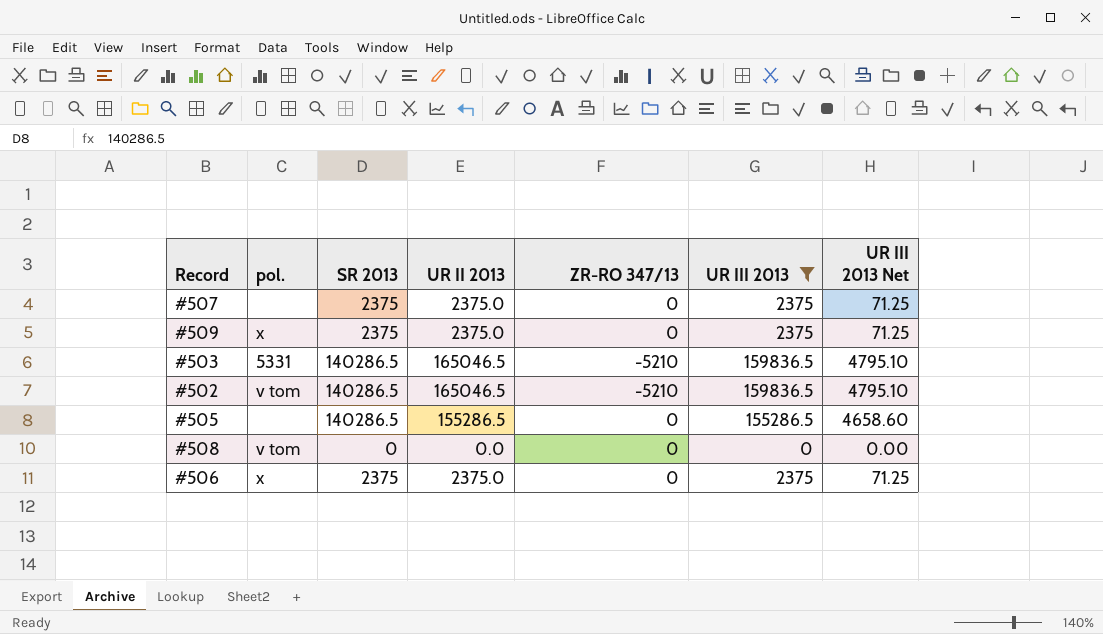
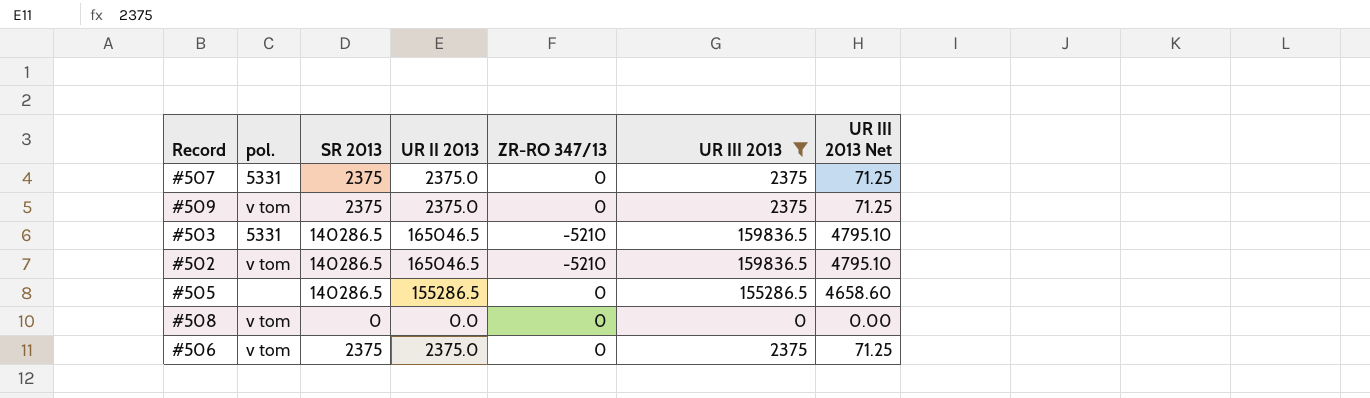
#507 | pol.: none -> 5331
#509 | pol.: x -> v tom
#506 | pol.: x -> v tom

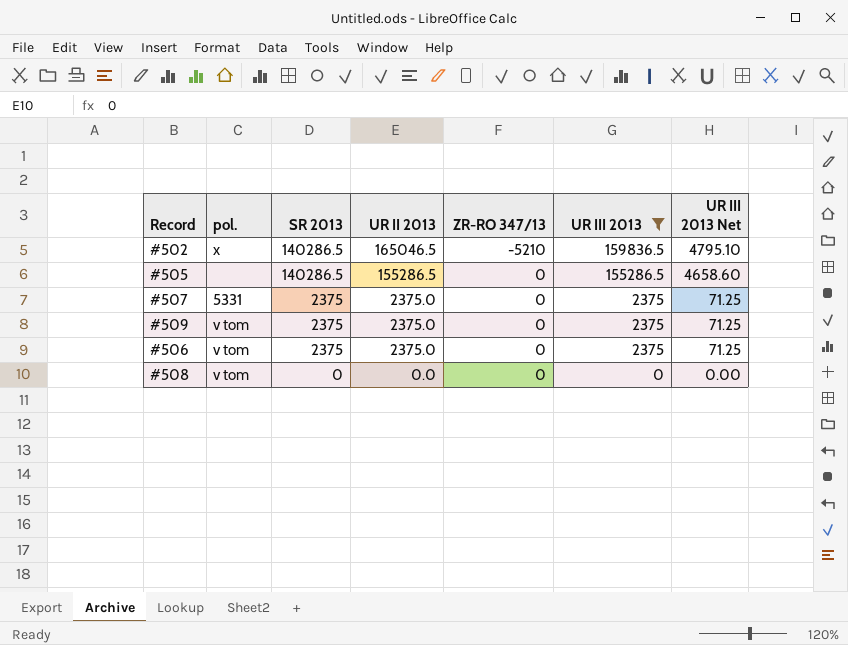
row order: none -> SR 2013 descending
row #503: 5331 | 140286.5 | 165046.5 | -5210 | 159836.5 | 4795.10 -> none
#502 | pol.: v tom -> x

